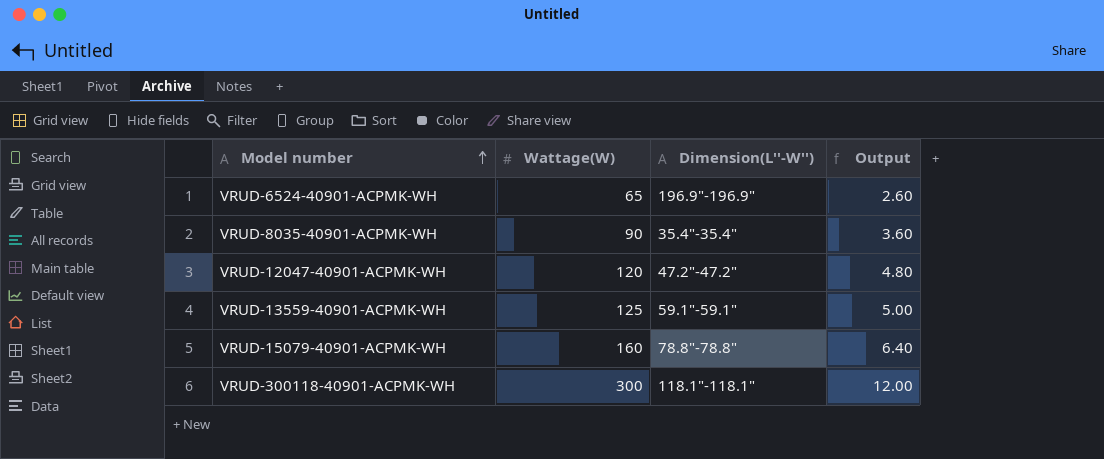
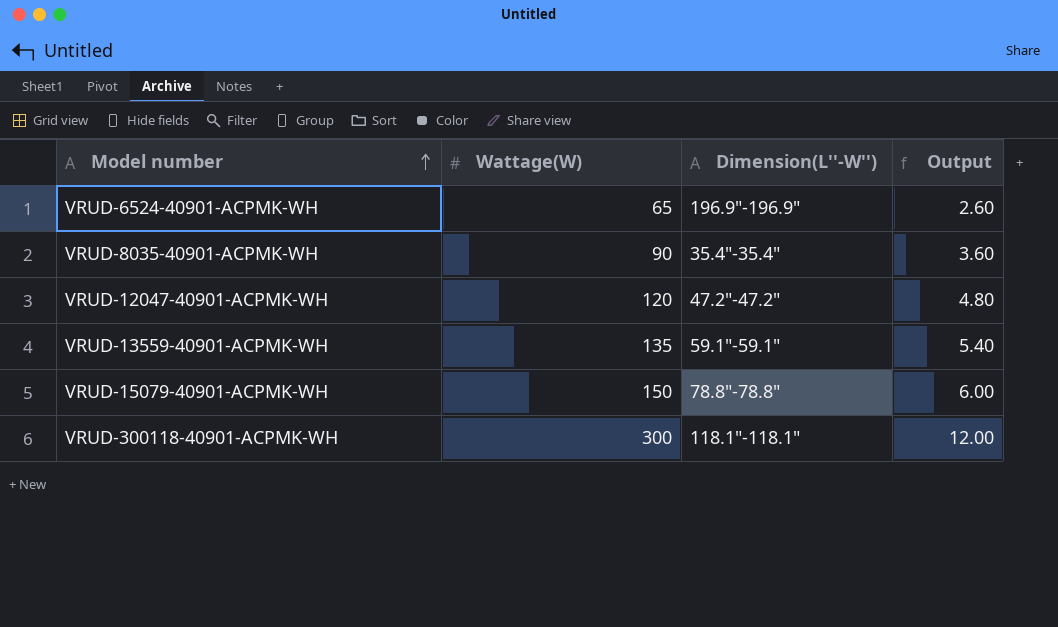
VRUD-13559-40901-ACPMK-WH | Wattage(W): 125 -> 135
VRUD-13559-40901-ACPMK-WH | Output: 5.00 -> 5.40
VRUD-15079-40901-ACPMK-WH | Wattage(W): 160 -> 150
VRUD-15079-40901-ACPMK-WH | Output: 6.40 -> 6.00

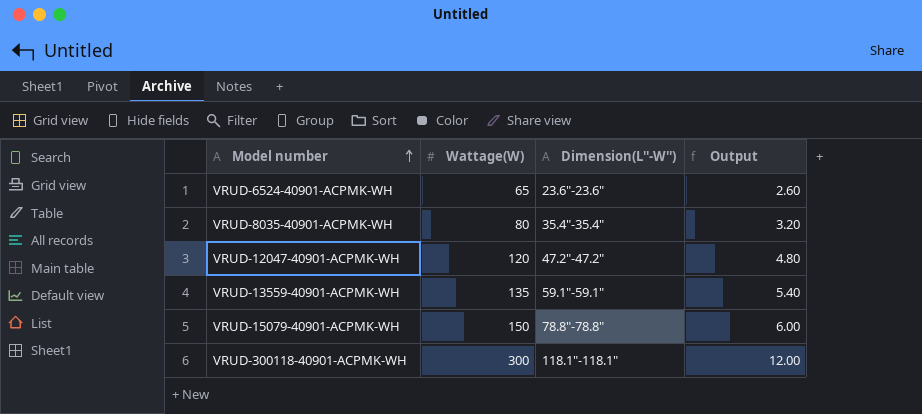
VRUD-6524-40901-ACPMK-WH | Dimension(L''-W''): 196.9"-196.9" -> 23.6"-23.6"
VRUD-8035-40901-ACPMK-WH | Wattage(W): 90 -> 80
VRUD-8035-40901-ACPMK-WH | Output: 3.60 -> 3.20

